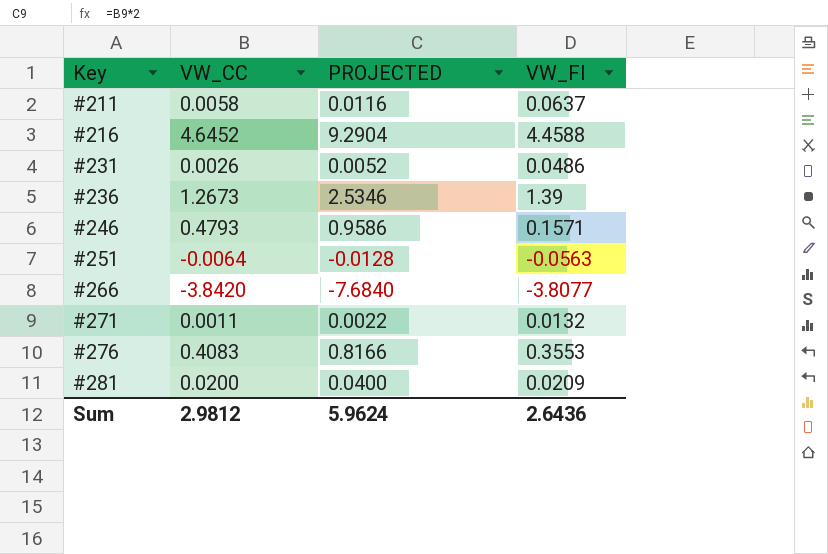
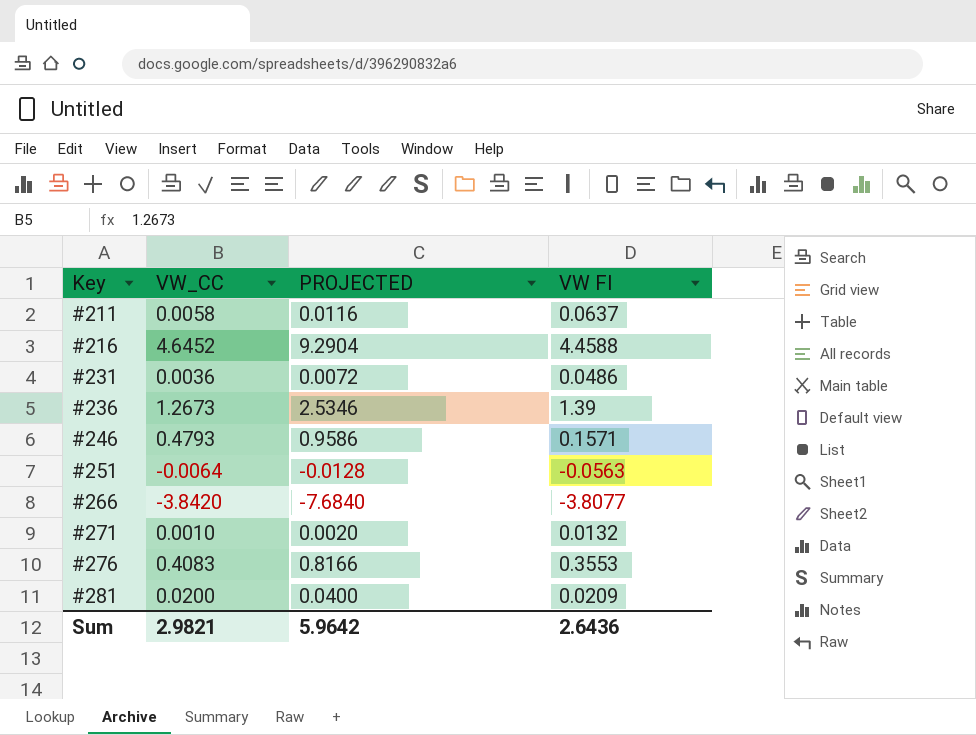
column name: VW_FI -> VW FI
#231 | VW_CC: 0.0026 -> 0.0036
#231 | PROJECTED: 0.0052 -> 0.0072
#271 | VW_CC: 0.0011 -> 0.0010
#271 | PROJECTED: 0.0022 -> 0.0020
Sum | VW_CC: 2.9812 -> 2.9821
Sum | PROJECTED: 5.9624 -> 5.9642

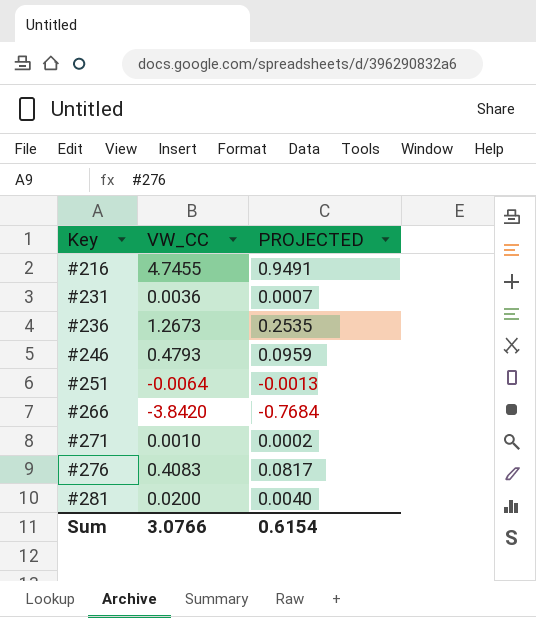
column VW FI | position: 4 -> none
column PROJECTED | formula: [VW_CC] * 2 -> [VW_CC] * 0.2
row #211: 0.0058 | 0.0116 | 0.0637 -> none
#216 | VW_CC: 4.6452 -> 4.7455
Sum | VW_CC: 2.9821 -> 3.0766
Sum | PROJECTED: 5.9642 -> 0.6154

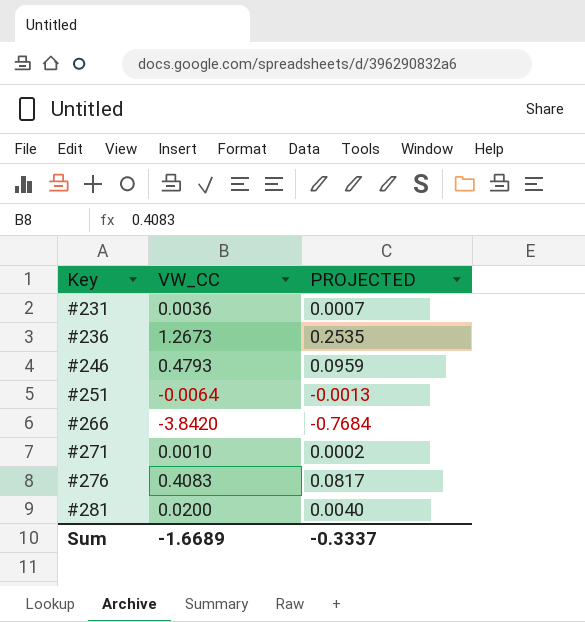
row #216: 4.7455 | 0.9491 -> none
Sum | VW_CC: 3.0766 -> -1.6689
Sum | PROJECTED: 0.6154 -> -0.3337

